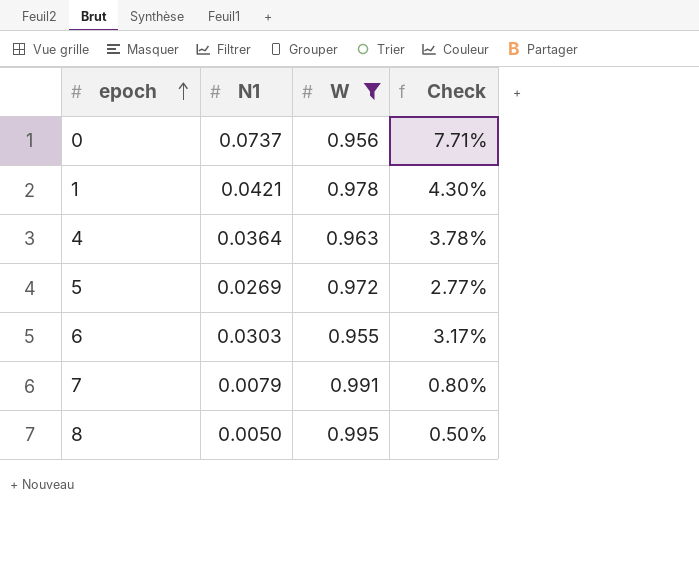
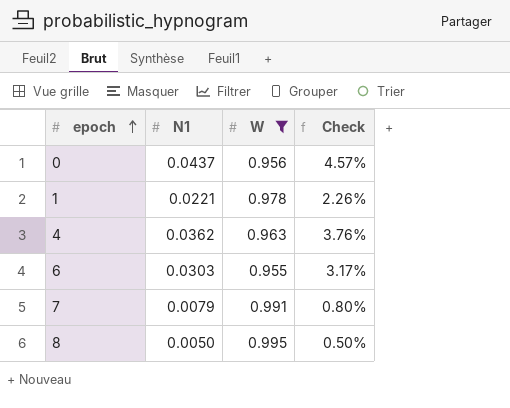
row 5: 0.0269 | 0.972 | 2.77% -> none
0 | N1: 0.0737 -> 0.0437
0 | Check: 7.71% -> 4.57%
1 | N1: 0.0421 -> 0.0221
1 | Check: 4.30% -> 2.26%
4 | N1: 0.0364 -> 0.0362
4 | Check: 3.78% -> 3.76%

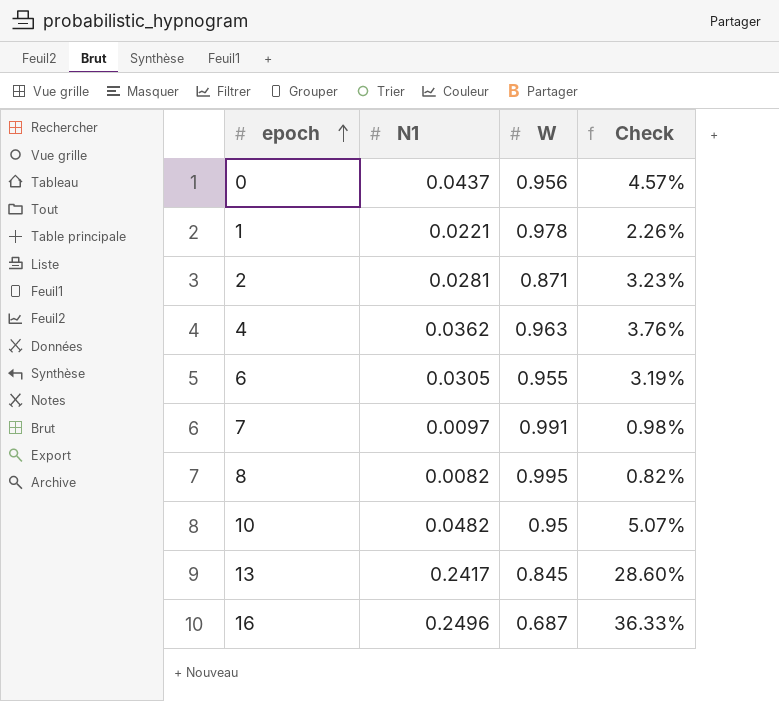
filter: W >= 0.955 -> none
6 | N1: 0.0303 -> 0.0305
6 | Check: 3.17% -> 3.19%
7 | N1: 0.0079 -> 0.0097
7 | Check: 0.80% -> 0.98%
8 | N1: 0.0050 -> 0.0082
8 | Check: 0.50% -> 0.82%

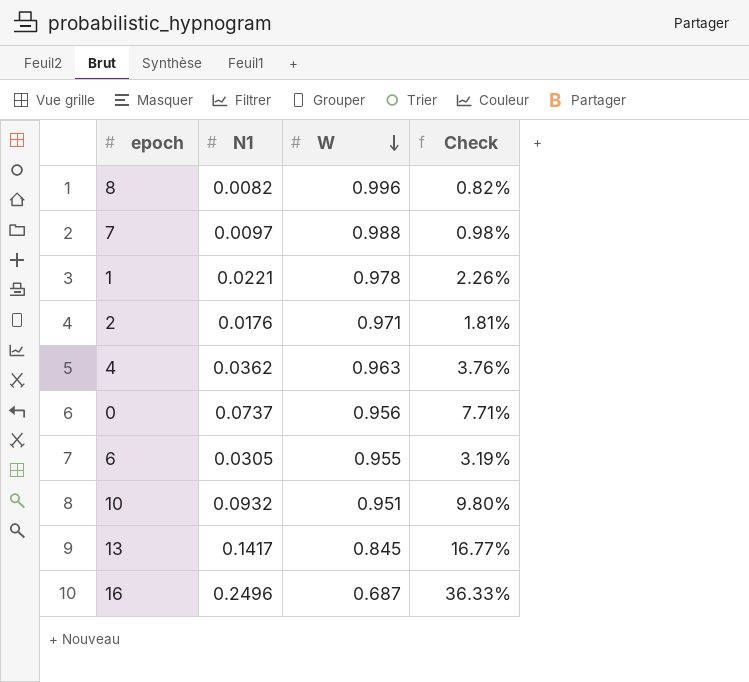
row order: epoch ascending -> W descending
8 | W: 0.995 -> 0.996
7 | W: 0.991 -> 0.988
2 | N1: 0.0281 -> 0.0176
2 | W: 0.871 -> 0.971
2 | Check: 3.23% -> 1.81%
0 | N1: 0.0437 -> 0.0737
0 | Check: 4.57% -> 7.71%
10 | N1: 0.0482 -> 0.0932
10 | W: 0.95 -> 0.951
10 | Check: 5.07% -> 9.80%
13 | N1: 0.2417 -> 0.1417
13 | Check: 28.60% -> 16.77%

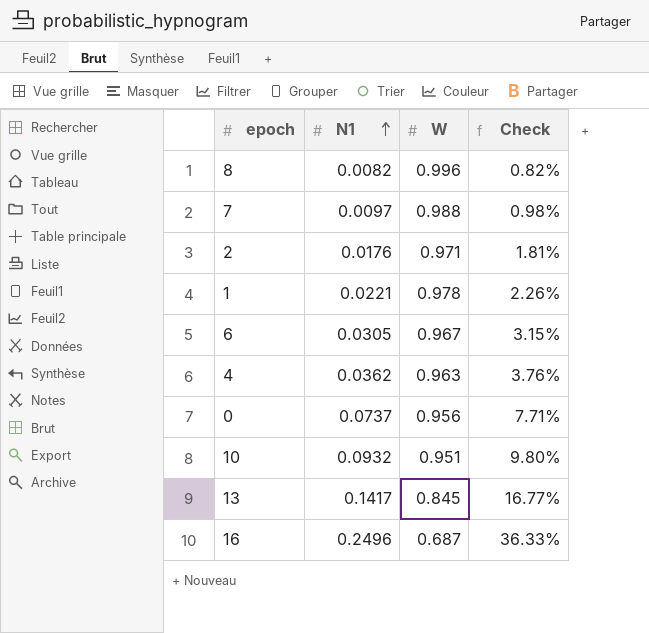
row order: W descending -> N1 ascending
6 | W: 0.955 -> 0.967
6 | Check: 3.19% -> 3.15%

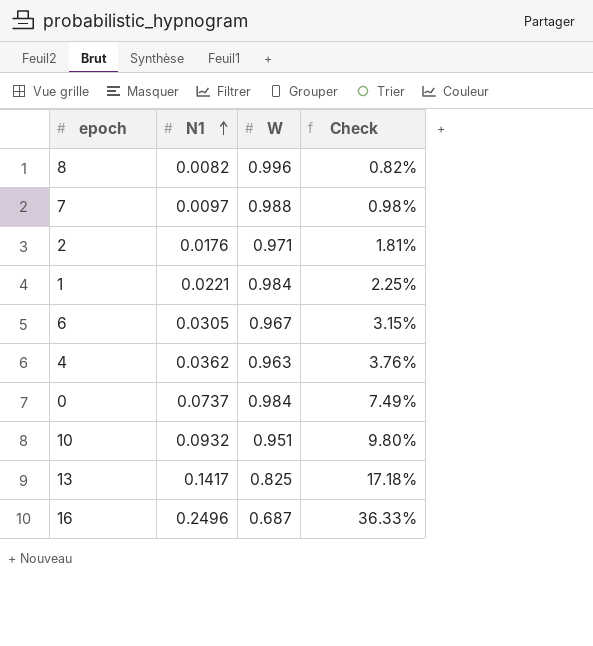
1 | W: 0.978 -> 0.984
1 | Check: 2.26% -> 2.25%
0 | W: 0.956 -> 0.984
0 | Check: 7.71% -> 7.49%
13 | W: 0.845 -> 0.825
13 | Check: 16.77% -> 17.18%

